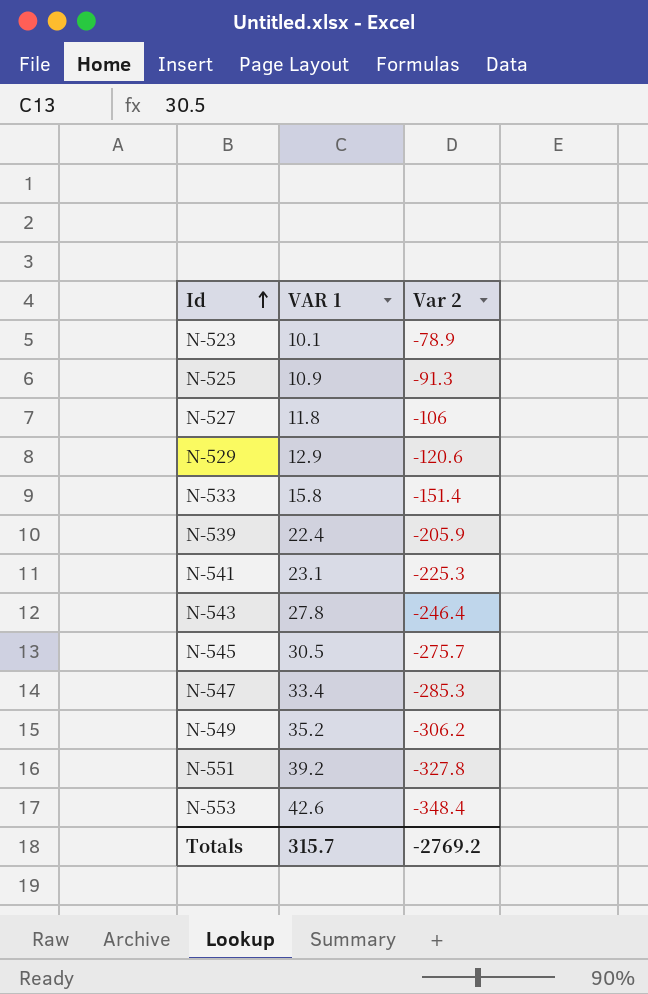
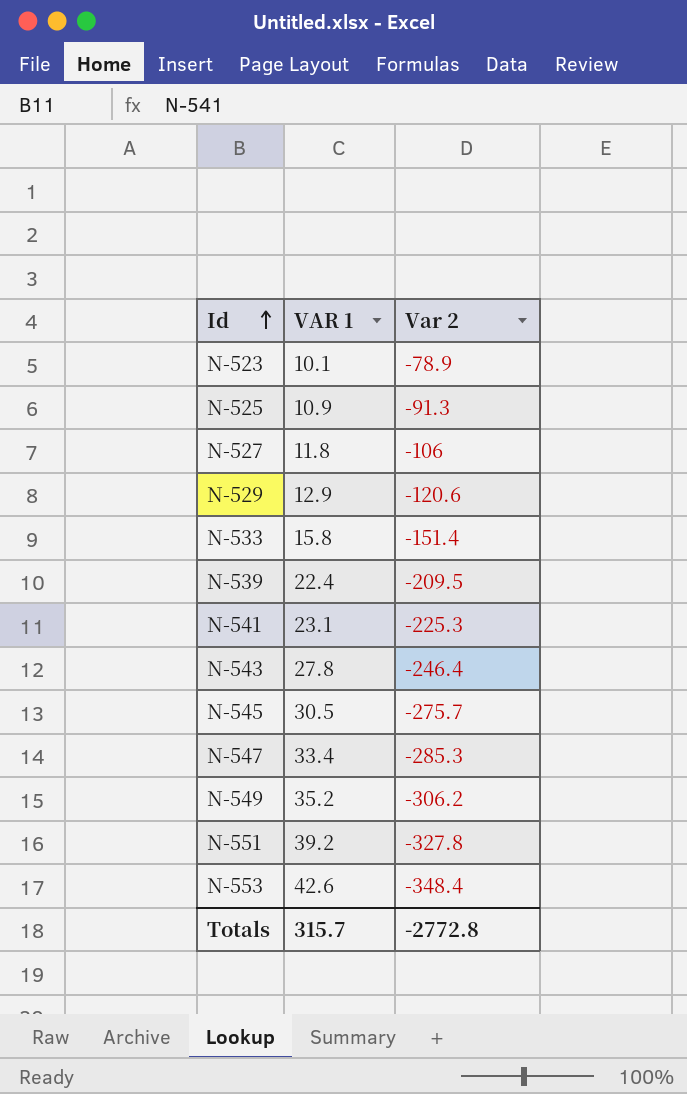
N-539 | Var 2: -205.9 -> -209.5
Totals | Var 2: -2769.2 -> -2772.8

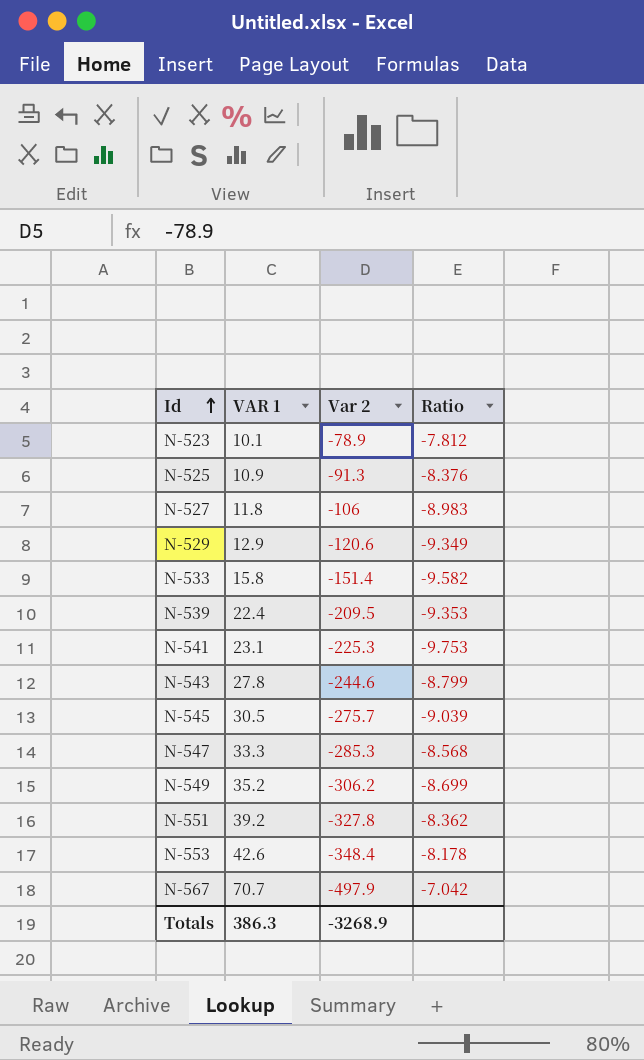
column Ratio | formula: none -> [Var 2] / [VAR 1]
N-543 | Var 2: -246.4 -> -244.6
N-547 | VAR 1: 33.4 -> 33.3
row N-567: none -> 70.7 | -497.9 | -7.042
Totals | VAR 1: 315.7 -> 386.3
Totals | Var 2: -2772.8 -> -3268.9

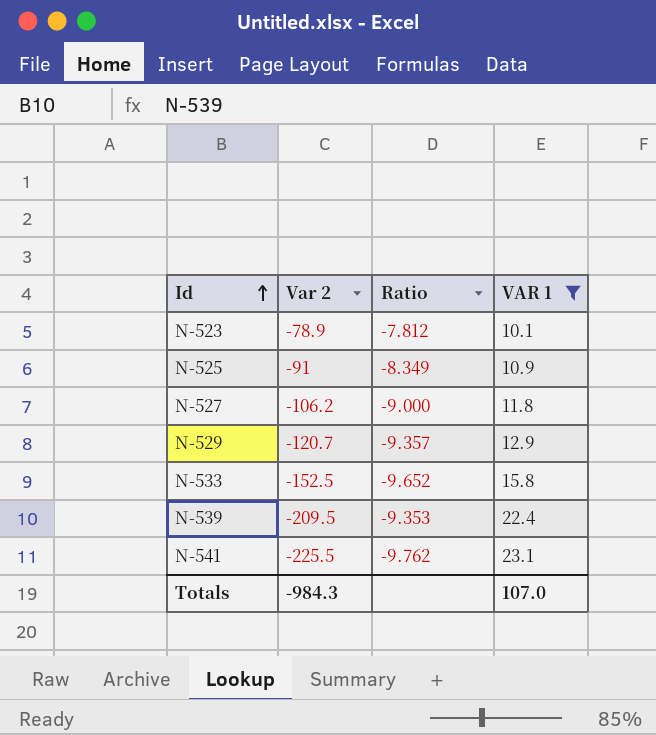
filter: none -> VAR 1 <= 23.1
column VAR 1 | position: 2 -> 4
N-525 | Var 2: -91.3 -> -91
N-525 | Ratio: -8.376 -> -8.349
N-527 | Var 2: -106 -> -106.2
N-527 | Ratio: -8.983 -> -9.000
N-529 | Var 2: -120.6 -> -120.7
N-529 | Ratio: -9.349 -> -9.357
N-533 | Var 2: -151.4 -> -152.5
N-533 | Ratio: -9.582 -> -9.652
N-541 | Var 2: -225.3 -> -225.5
N-541 | Ratio: -9.753 -> -9.762
Totals | Var 2: -3268.9 -> -984.3
Totals | VAR 1: 386.3 -> 107.0

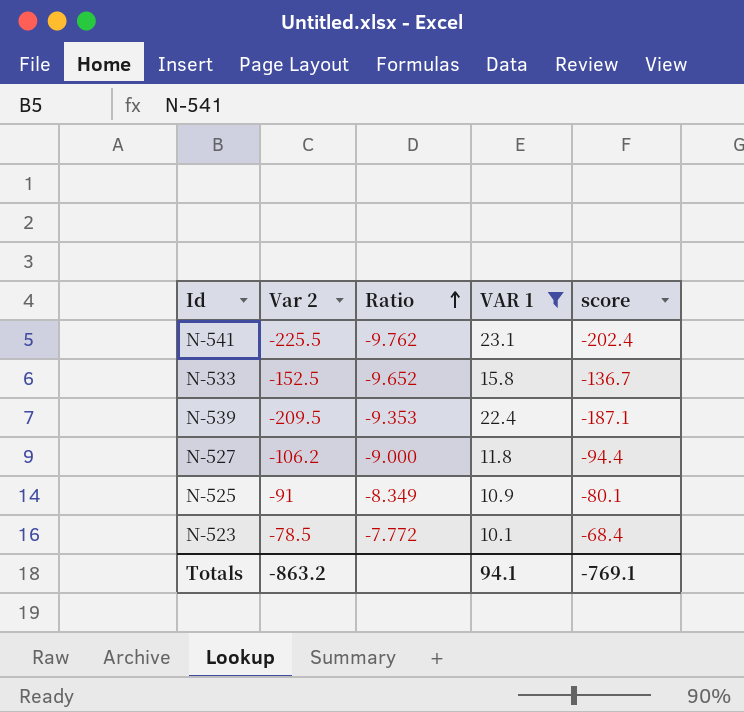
row order: Id ascending -> Ratio ascending
column score | formula: none -> [Var 2] + [VAR 1]
row N-529: -120.7 | -9.357 | 12.9 -> none
N-523 | Var 2: -78.9 -> -78.5
N-523 | Ratio: -7.812 -> -7.772
Totals | Var 2: -984.3 -> -863.2
Totals | VAR 1: 107.0 -> 94.1

